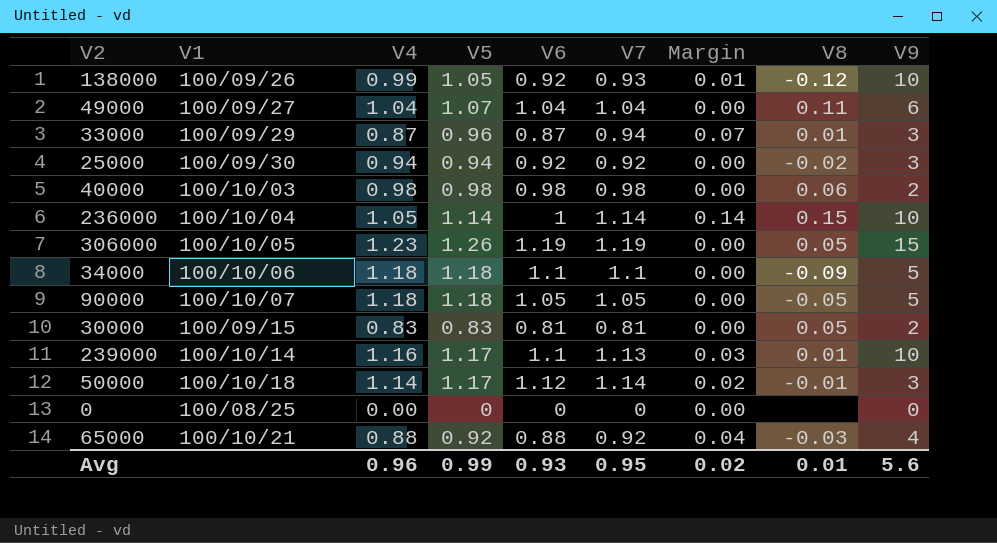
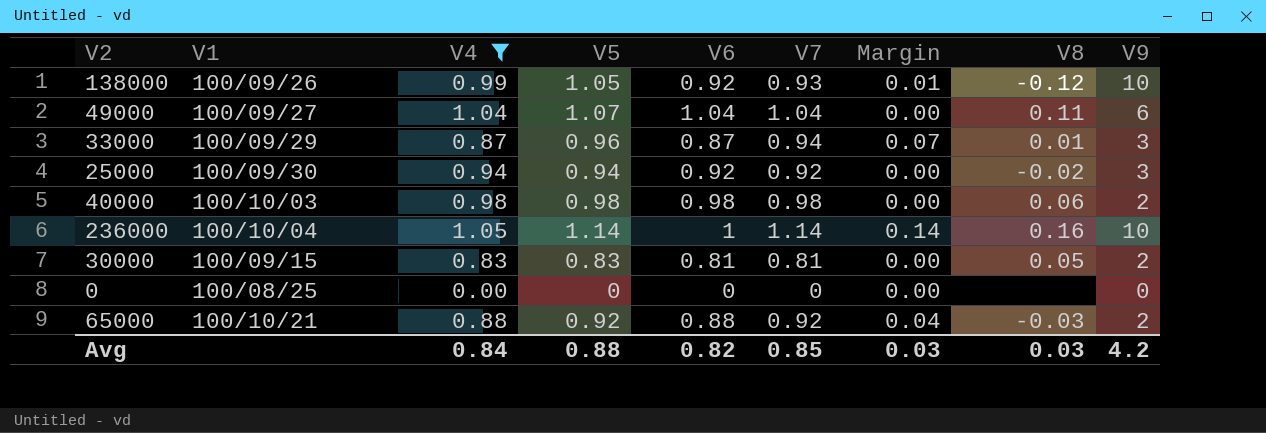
filter: none -> V4 <= 1.05
236000 | V8: 0.15 -> 0.16
65000 | V9: 4 -> 2
Avg | V4: 0.96 -> 0.84
Avg | V5: 0.99 -> 0.88
Avg | V6: 0.93 -> 0.82
Avg | V7: 0.95 -> 0.85
Avg | Margin: 0.02 -> 0.03
Avg | V8: 0.01 -> 0.03
Avg | V9: 5.6 -> 4.2

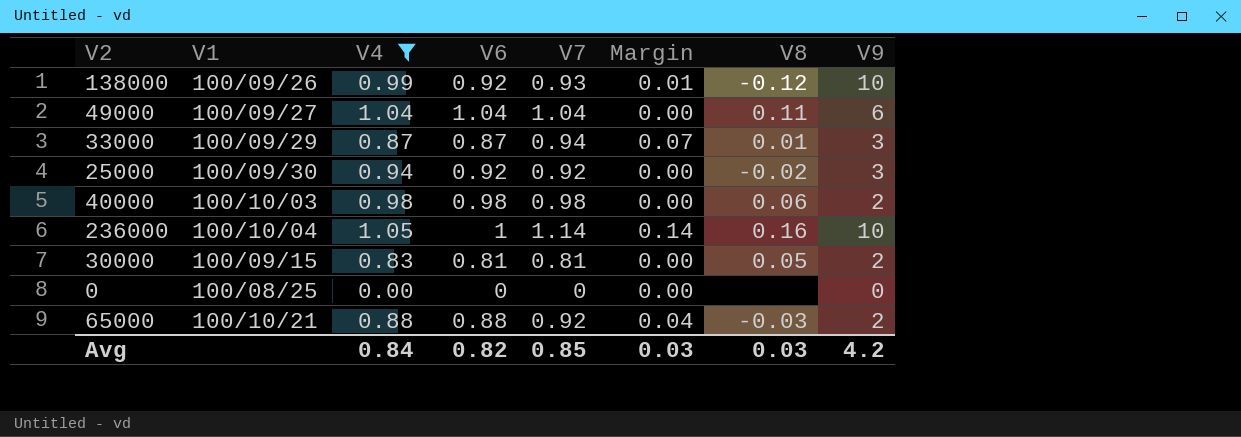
column V5 | position: 4 -> none

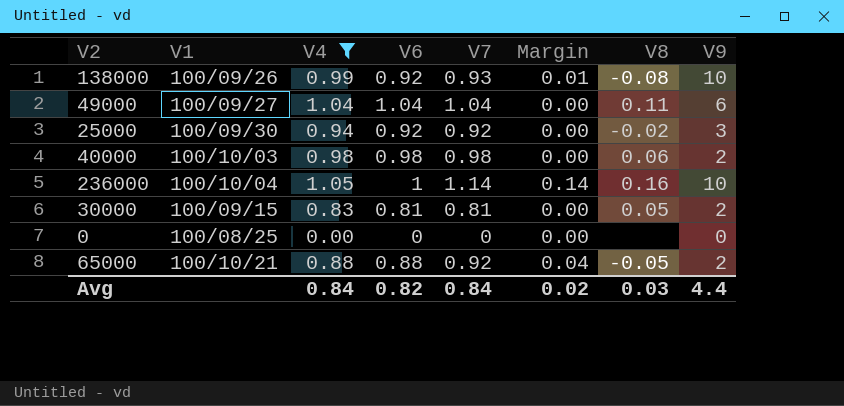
row 33000: 100/09/29 | 0.87 | 0.87 | 0.94 | 0.07 | 0.01 | 3 -> none
138000 | V8: -0.12 -> -0.08
65000 | V8: -0.03 -> -0.05
Avg | V7: 0.85 -> 0.84
Avg | Margin: 0.03 -> 0.02
Avg | V9: 4.2 -> 4.4

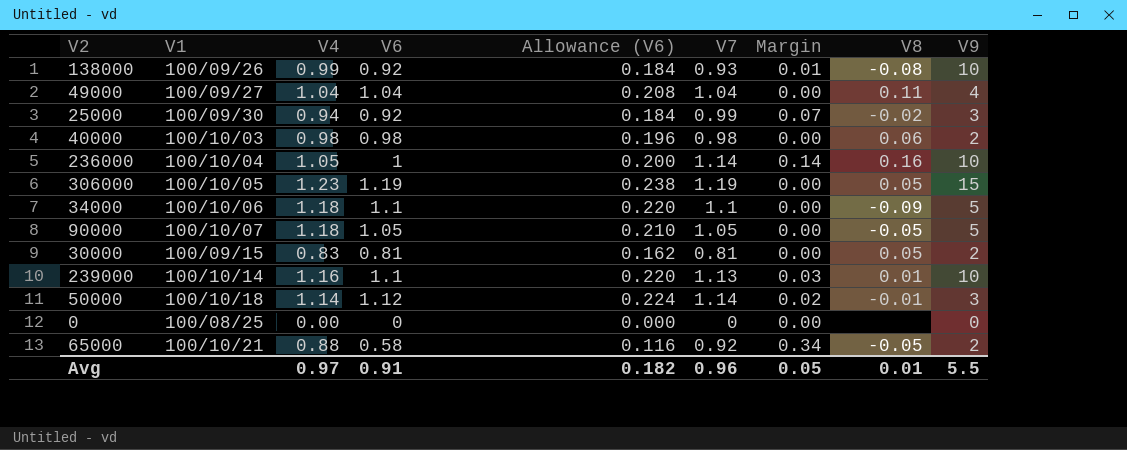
filter: V4 <= 1.05 -> none
column Allowance (V6) | formula: none -> [V6] * 0.2
49000 | V9: 6 -> 4
25000 | V7: 0.92 -> 0.99
25000 | Margin: 0.00 -> 0.07
65000 | V6: 0.88 -> 0.58
65000 | Margin: 0.04 -> 0.34
Avg | V4: 0.84 -> 0.97
Avg | V6: 0.82 -> 0.91
Avg | V7: 0.84 -> 0.96
Avg | Margin: 0.02 -> 0.05
Avg | V8: 0.03 -> 0.01
Avg | V9: 4.4 -> 5.5

